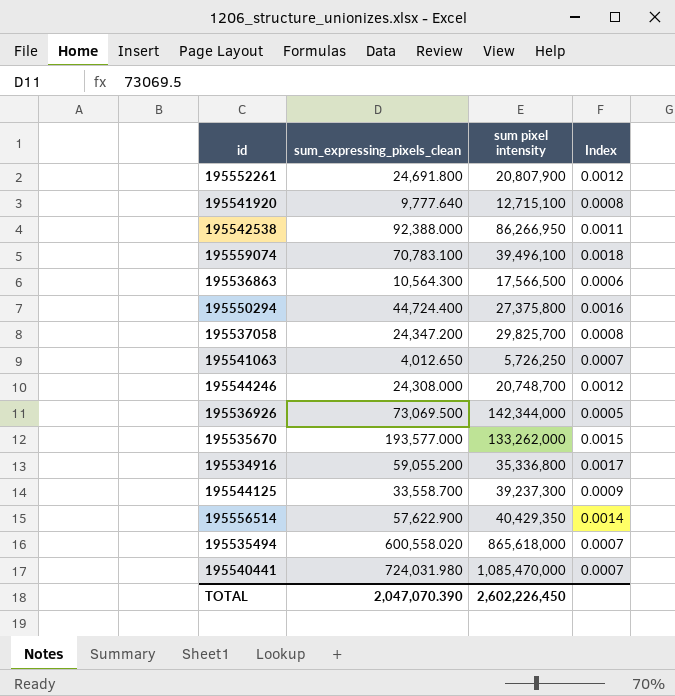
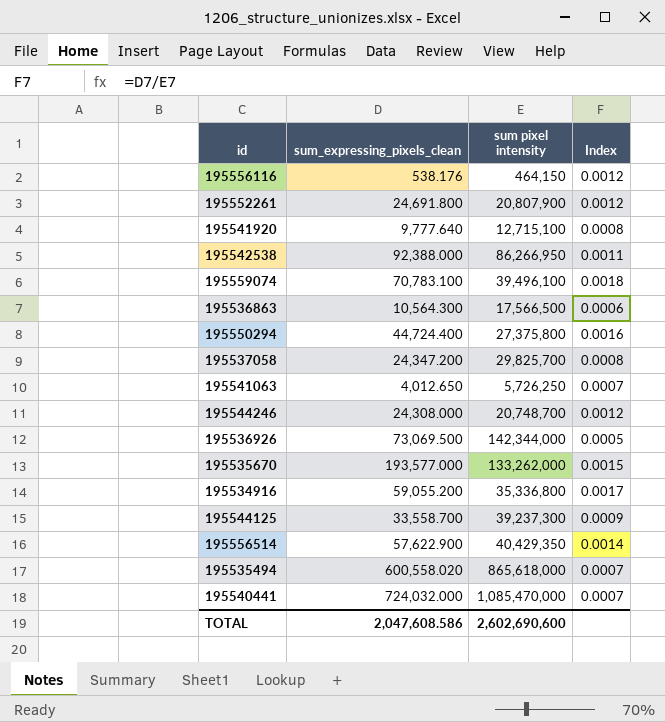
row 195556116: none -> 538.176 | 464,150 | 0.0012
195540441 | sum_expressing_pixels_clean: 724,031.980 -> 724,032.000
TOTAL | sum_expressing_pixels_clean: 2,047,070.390 -> 2,047,608.586
TOTAL | sum pixel intensity: 2,602,226,450 -> 2,602,690,600

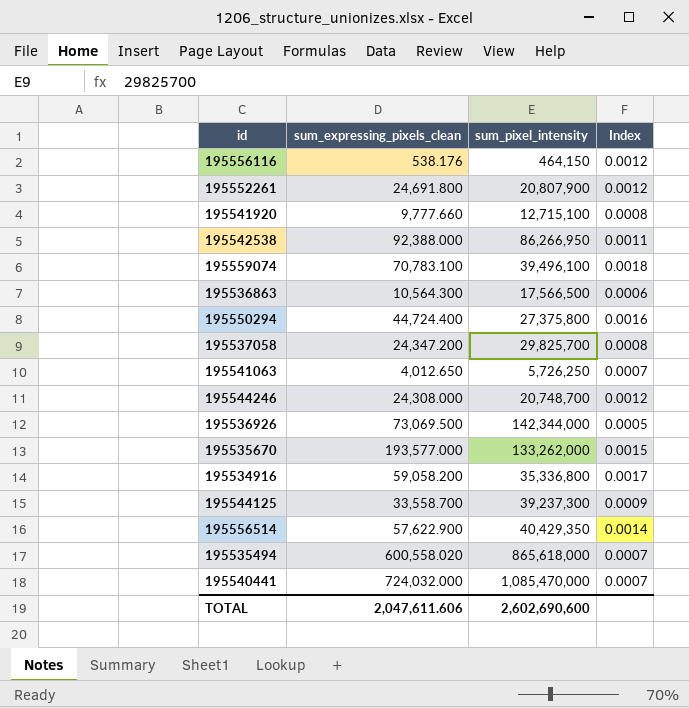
column name: sum pixel intensity -> sum_pixel_intensity
195541920 | sum_expressing_pixels_clean: 9,777.640 -> 9,777.660
195534916 | sum_expressing_pixels_clean: 59,055.200 -> 59,058.200
TOTAL | sum_expressing_pixels_clean: 2,047,608.586 -> 2,047,611.606

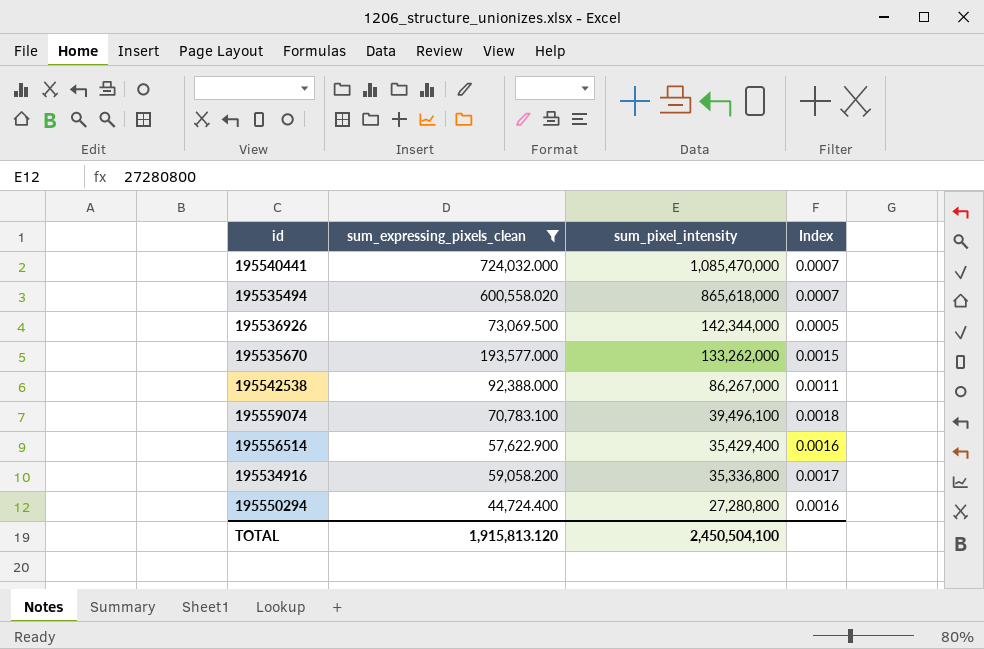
filter: none -> sum_expressing_pixels_clean >= 44,724.400
row order: none -> sum_pixel_intensity descending
195542538 | sum_pixel_intensity: 86,266,950 -> 86,267,000
195556514 | sum_pixel_intensity: 40,429,350 -> 35,429,400
195556514 | Index: 0.0014 -> 0.0016
195550294 | sum_pixel_intensity: 27,375,800 -> 27,280,800
TOTAL | sum_expressing_pixels_clean: 2,047,611.606 -> 1,915,813.120
TOTAL | sum_pixel_intensity: 2,602,690,600 -> 2,450,504,100

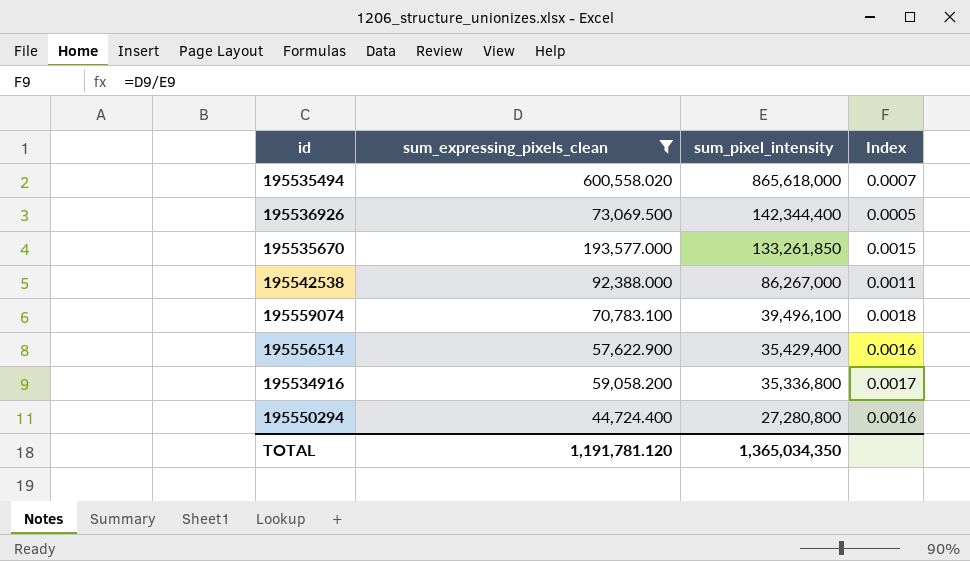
row 195540441: 724,032.000 | 1,085,470,000 | 0.0007 -> none
195536926 | sum_pixel_intensity: 142,344,000 -> 142,344,400
195535670 | sum_pixel_intensity: 133,262,000 -> 133,261,850
TOTAL | sum_expressing_pixels_clean: 1,915,813.120 -> 1,191,781.120
TOTAL | sum_pixel_intensity: 2,450,504,100 -> 1,365,034,350

